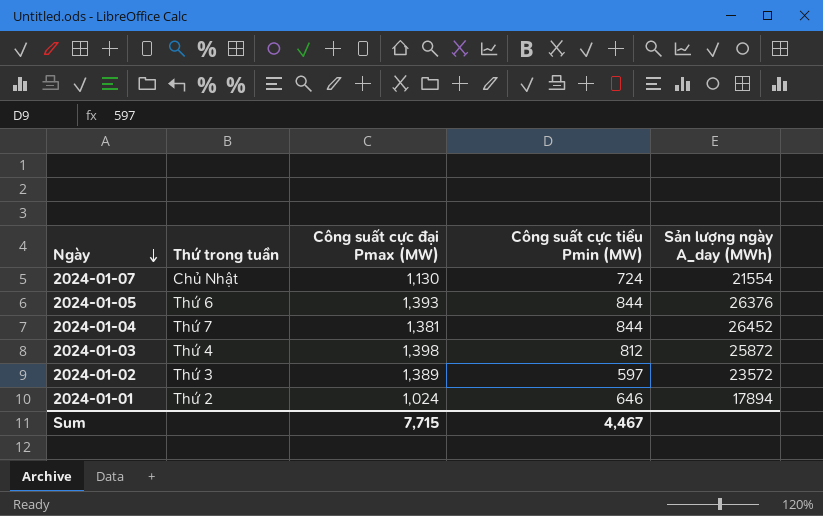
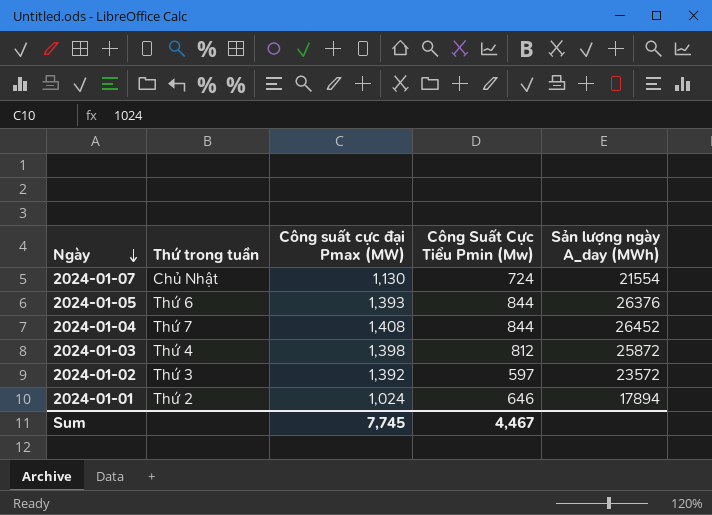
column name: Công suất cực tiểu Pmin (MW) -> Công Suất Cực Tiểu Pmin (Mw)
2024-01-04 | Công suất cực đại Pmax (MW): 1,381 -> 1,408
2024-01-02 | Công suất cực đại Pmax (MW): 1,389 -> 1,392
Sum | Công suất cực đại Pmax (MW): 7,715 -> 7,745

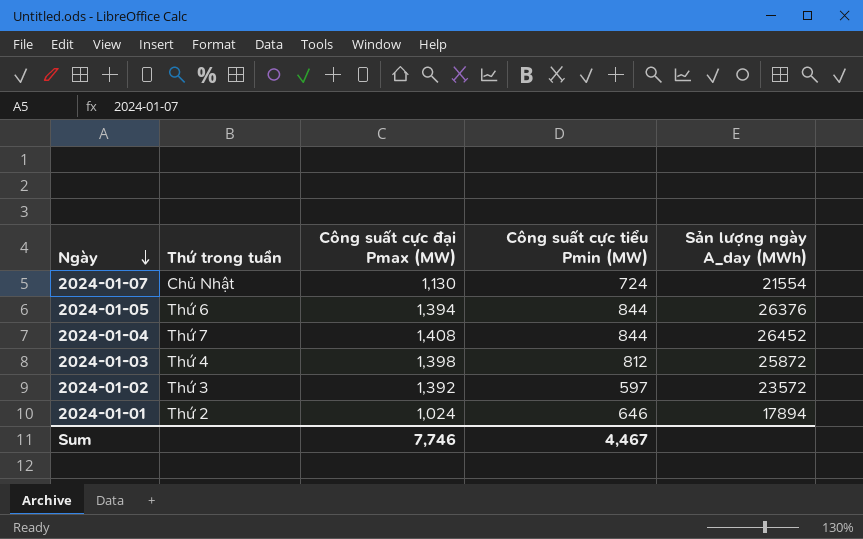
column name: Công Suất Cực Tiểu Pmin (Mw) -> Công suất cực tiểu Pmin (MW)
2024-01-05 | Công suất cực đại Pmax (MW): 1,393 -> 1,394
Sum | Công suất cực đại Pmax (MW): 7,745 -> 7,746

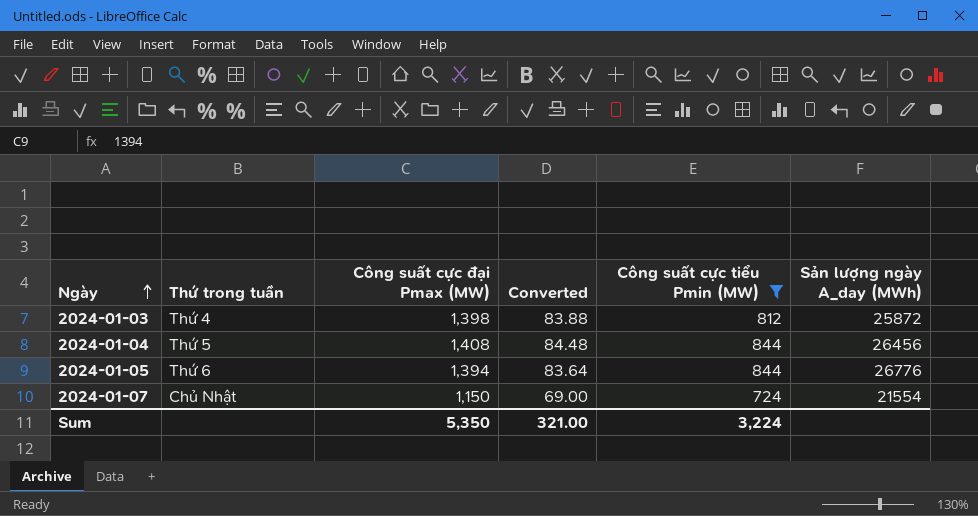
filter: none -> Công suất cực tiểu Pmin (MW) >= 724
row order: Ngày descending -> Ngày ascending
column Converted | formula: none -> [Công suất cực đại Pmax (MW)] * 0.06
2024-01-04 | Thứ trong tuần: Thứ 7 -> Thứ 5
2024-01-04 | Sản lượng ngày A_day (MWh): 26452 -> 26456
2024-01-05 | Sản lượng ngày A_day (MWh): 26376 -> 26776
2024-01-07 | Công suất cực đại Pmax (MW): 1,130 -> 1,150
Sum | Công suất cực đại Pmax (MW): 7,746 -> 5,350
Sum | Công suất cực tiểu Pmin (MW): 4,467 -> 3,224

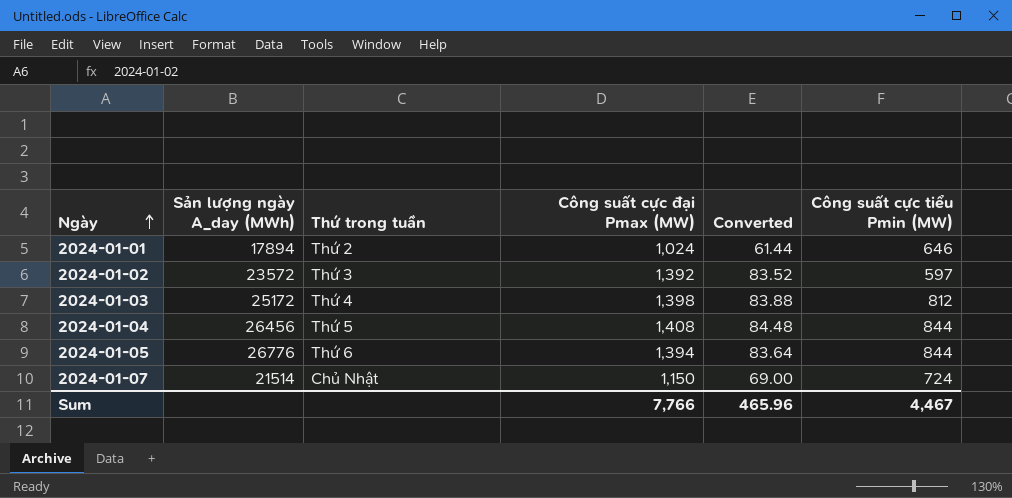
filter: Công suất cực tiểu Pmin (MW) >= 724 -> none
column Sản lượng ngày A_day (MWh) | position: 6 -> 2
2024-01-03 | Sản lượng ngày A_day (MWh): 25872 -> 25172
2024-01-07 | Sản lượng ngày A_day (MWh): 21554 -> 21514
Sum | Công suất cực đại Pmax (MW): 5,350 -> 7,766
Sum | Converted: 321.00 -> 465.96
Sum | Công suất cực tiểu Pmin (MW): 3,224 -> 4,467

